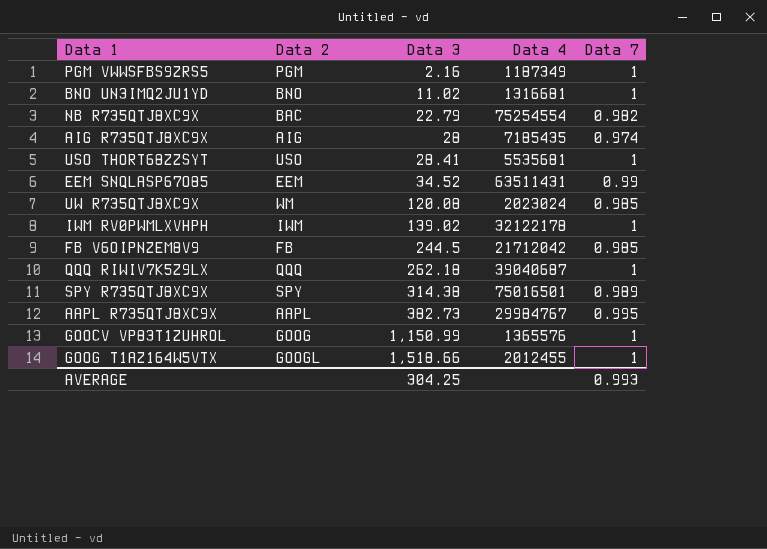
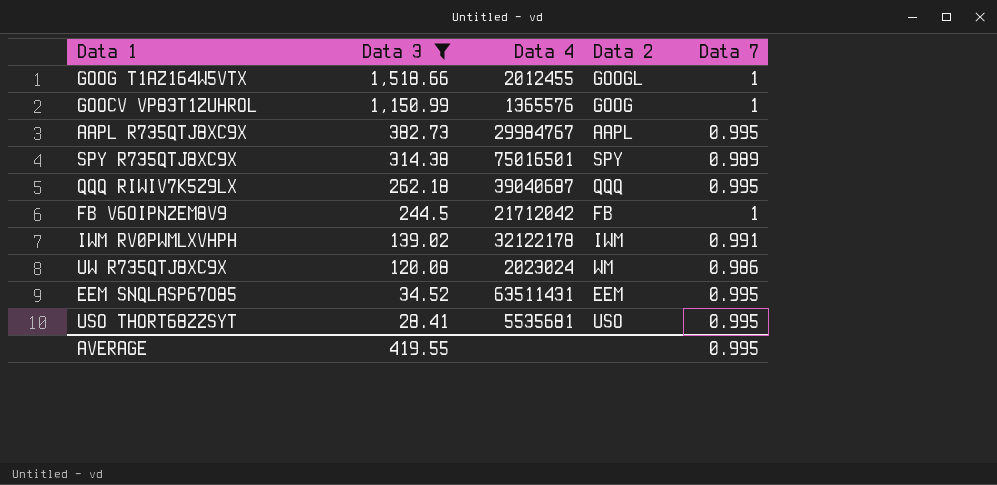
filter: none -> Data 3 >= 28.41
row order: Data 3 ascending -> Data 3 descending
column Data 2 | position: 2 -> 4
QQQ RIWIV7K5Z9LX | Data 7: 1 -> 0.995
FB V6OIPNZEM8V9 | Data 7: 0.985 -> 1
IWM RV0PWMLXVHPH | Data 7: 1 -> 0.991
UW R735QTJ8XC9X | Data 7: 0.985 -> 0.986
EEM SNQLASP67O85 | Data 7: 0.99 -> 0.995
USO THORT68ZZSYT | Data 7: 1 -> 0.995
AVERAGE | Data 3: 304.25 -> 419.55
AVERAGE | Data 7: 0.993 -> 0.995

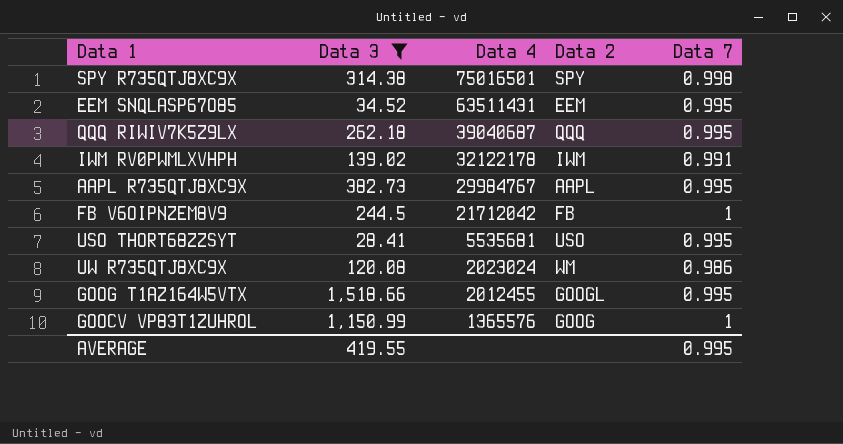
row order: Data 3 descending -> Data 4 descending
SPY R735QTJ8XC9X | Data 7: 0.989 -> 0.998
GOOG T1AZ164W5VTX | Data 7: 1 -> 0.995

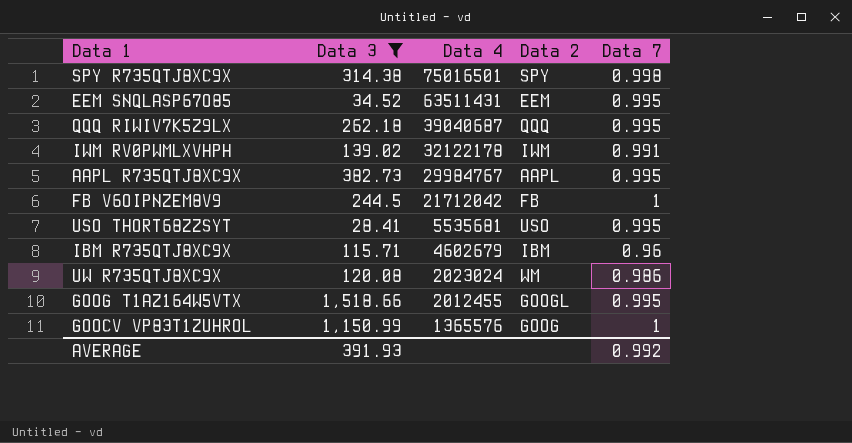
row IBM R735QTJ8XC9X: none -> 115.71 | 4602679 | IBM | 0.96
AVERAGE | Data 3: 419.55 -> 391.93
AVERAGE | Data 7: 0.995 -> 0.992

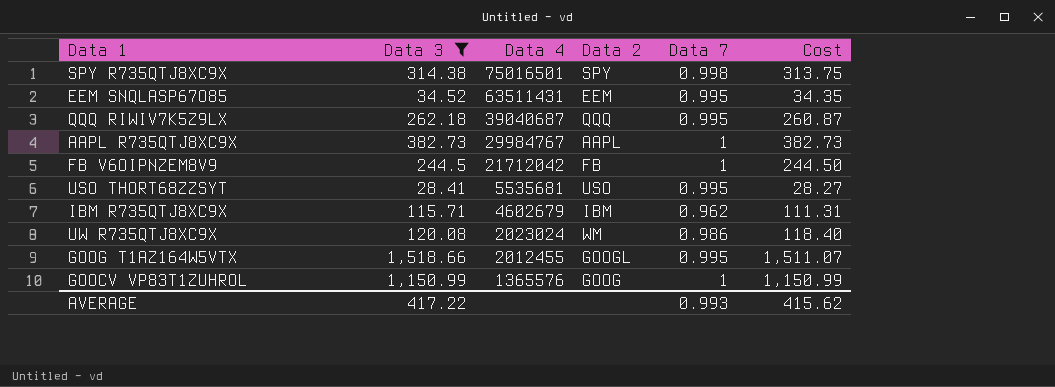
column Cost | formula: none -> [Data 3] * [Data 7]
row IWM RV0PWMLXVHPH: 139.02 | 32122178 | IWM | 0.991 -> none
AAPL R735QTJ8XC9X | Data 7: 0.995 -> 1
IBM R735QTJ8XC9X | Data 7: 0.96 -> 0.962
AVERAGE | Data 3: 391.93 -> 417.22
AVERAGE | Data 7: 0.992 -> 0.993

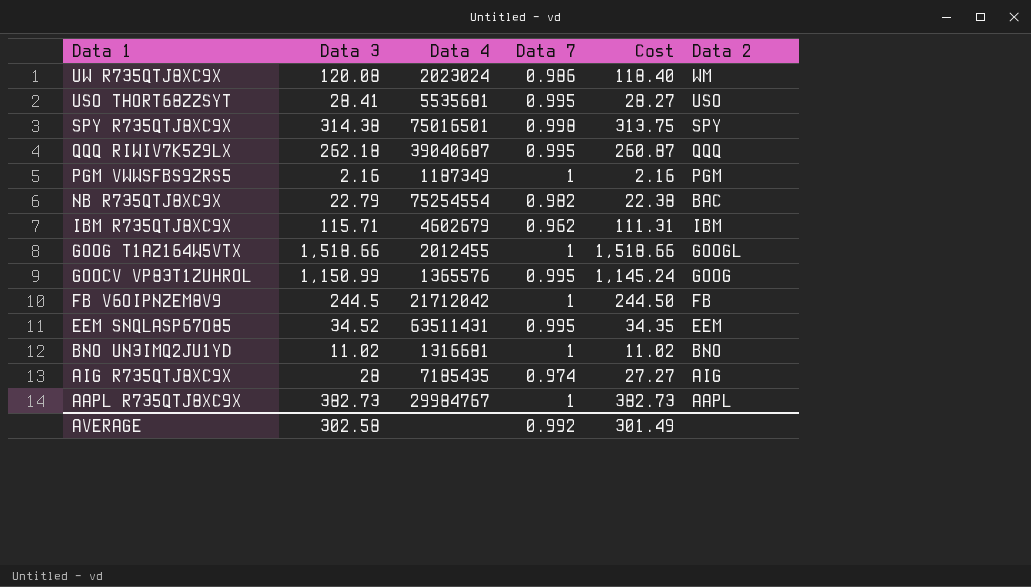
filter: Data 3 >= 28.41 -> none
row order: Data 4 descending -> Data 1 descending
column Data 2 | position: 4 -> 6
GOOG T1AZ164W5VTX | Data 7: 0.995 -> 1
GOOG T1AZ164W5VTX | Cost: 1,511.07 -> 1,518.66
GOOCV VP83T1ZUHROL | Data 7: 1 -> 0.995
GOOCV VP83T1ZUHROL | Cost: 1,150.99 -> 1,145.24
AVERAGE | Data 3: 417.22 -> 302.58
AVERAGE | Data 7: 0.993 -> 0.992
AVERAGE | Cost: 415.62 -> 301.49

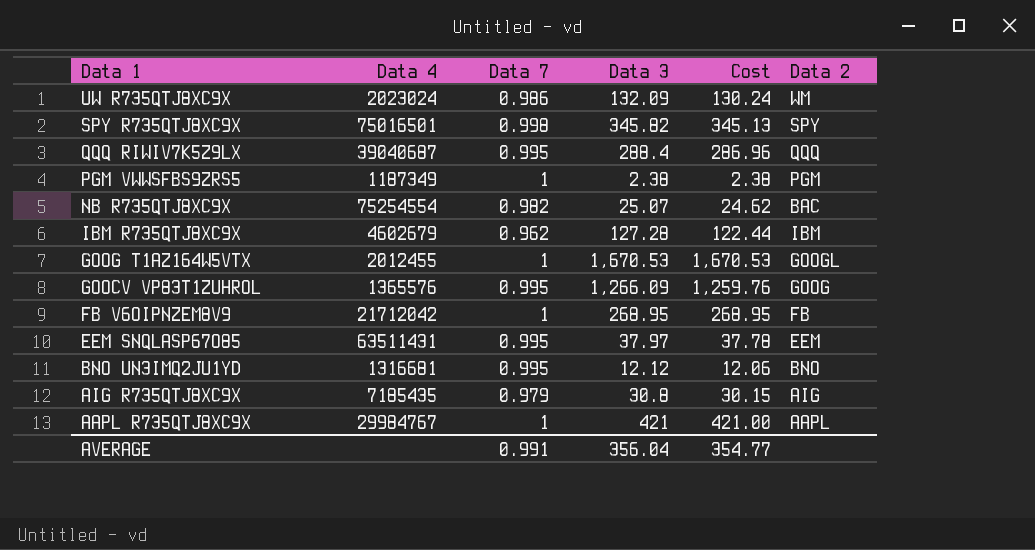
column Data 3 | position: 2 -> 4
row USO THORT68ZZSYT: 28.41 | 5535681 | 0.995 | 28.27 | USO -> none
UW R735QTJ8XC9X | Data 3: 120.08 -> 132.09
UW R735QTJ8XC9X | Cost: 118.40 -> 130.24
SPY R735QTJ8XC9X | Data 3: 314.38 -> 345.82
SPY R735QTJ8XC9X | Cost: 313.75 -> 345.13
QQQ RIWIV7K5Z9LX | Data 3: 262.18 -> 288.4
QQQ RIWIV7K5Z9LX | Cost: 260.87 -> 286.96
PGM VWWSFBS9ZRS5 | Data 3: 2.16 -> 2.38
PGM VWWSFBS9ZRS5 | Cost: 2.16 -> 2.38
NB R735QTJ8XC9X | Data 3: 22.79 -> 25.07
NB R735QTJ8XC9X | Cost: 22.38 -> 24.62
IBM R735QTJ8XC9X | Data 3: 115.71 -> 127.28
IBM R735QTJ8XC9X | Cost: 111.31 -> 122.44
GOOG T1AZ164W5VTX | Data 3: 1,518.66 -> 1,670.53
GOOG T1AZ164W5VTX | Cost: 1,518.66 -> 1,670.53
GOOCV VP83T1ZUHROL | Data 3: 1,150.99 -> 1,266.09
GOOCV VP83T1ZUHROL | Cost: 1,145.24 -> 1,259.76
FB V6OIPNZEM8V9 | Data 3: 244.5 -> 268.95
FB V6OIPNZEM8V9 | Cost: 244.50 -> 268.95
EEM SNQLASP67O85 | Data 3: 34.52 -> 37.97
EEM SNQLASP67O85 | Cost: 34.35 -> 37.78
BNO UN3IMQ2JU1YD | Data 7: 1 -> 0.995
BNO UN3IMQ2JU1YD | Data 3: 11.02 -> 12.12
BNO UN3IMQ2JU1YD | Cost: 11.02 -> 12.06
AIG R735QTJ8XC9X | Data 7: 0.974 -> 0.979
AIG R735QTJ8XC9X | Data 3: 28 -> 30.8
AIG R735QTJ8XC9X | Cost: 27.27 -> 30.15
AAPL R735QTJ8XC9X | Data 3: 382.73 -> 421
AAPL R735QTJ8XC9X | Cost: 382.73 -> 421.00
AVERAGE | Data 7: 0.992 -> 0.991
AVERAGE | Data 3: 302.58 -> 356.04
AVERAGE | Cost: 301.49 -> 354.77

